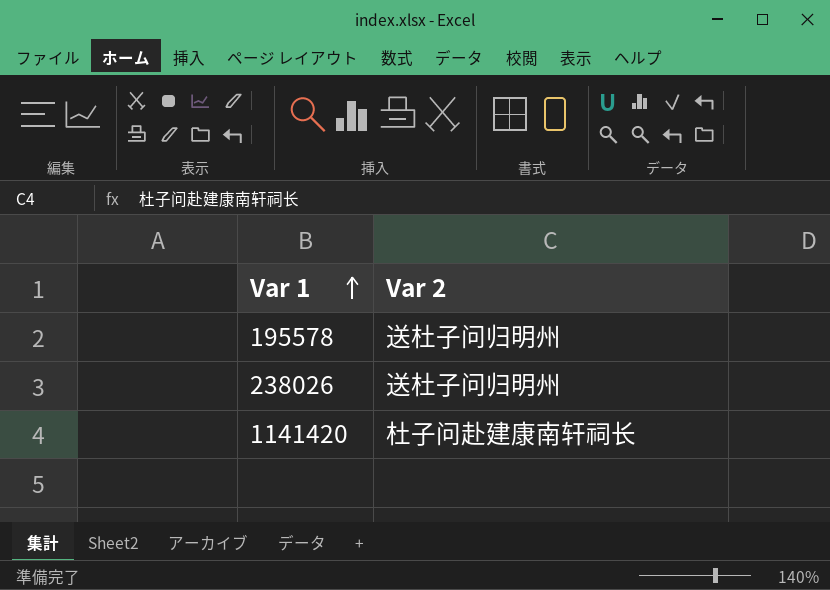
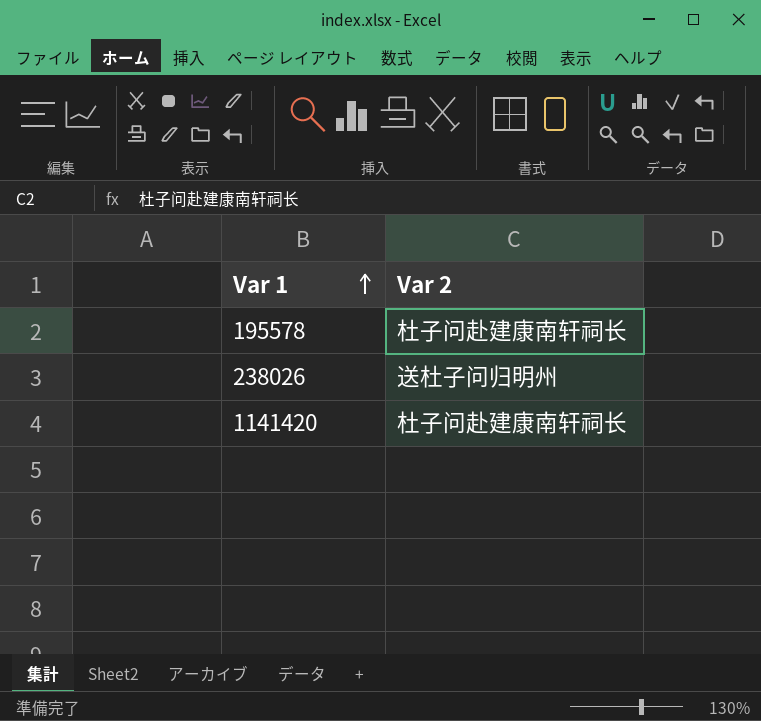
195578 | Var 2: 送杜子问归明州 -> 杜子问赴建康南轩祠长

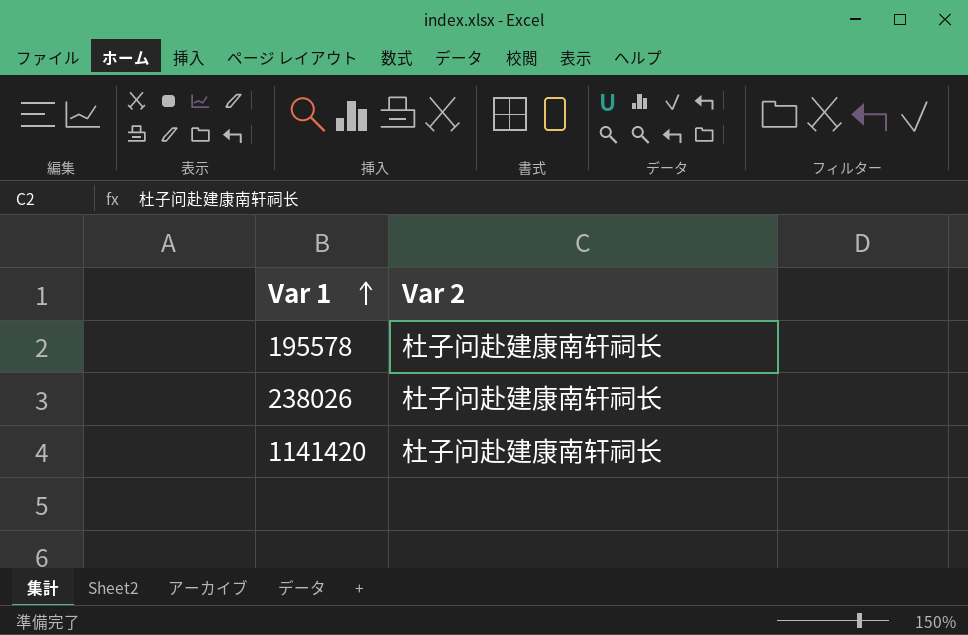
238026 | Var 2: 送杜子问归明州 -> 杜子问赴建康南轩祠长

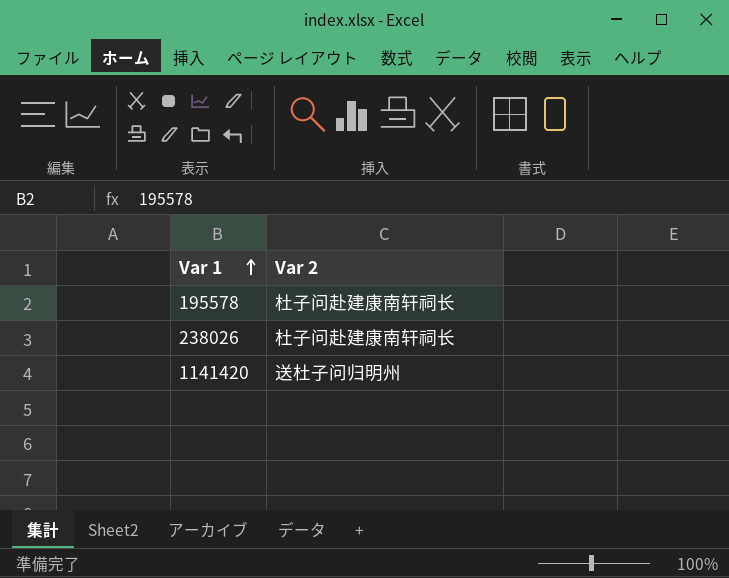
1141420 | Var 2: 杜子问赴建康南轩祠长 -> 送杜子问归明州

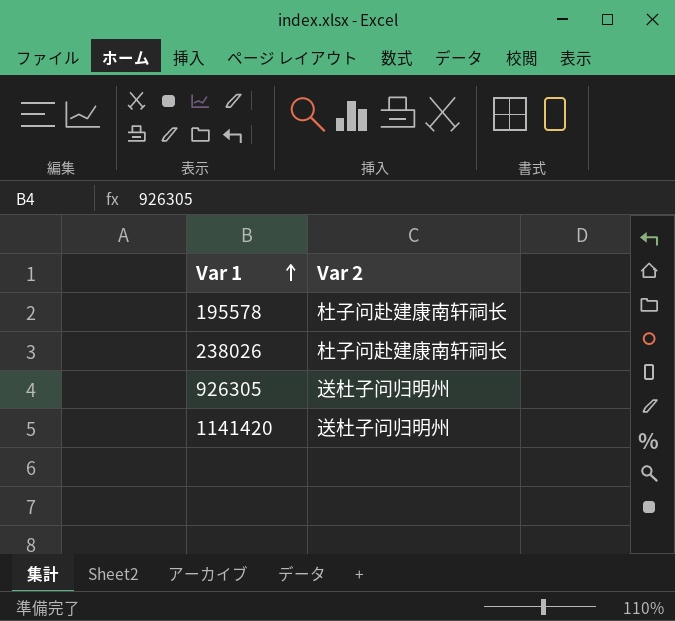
row 926305: none -> 送杜子问归明州

